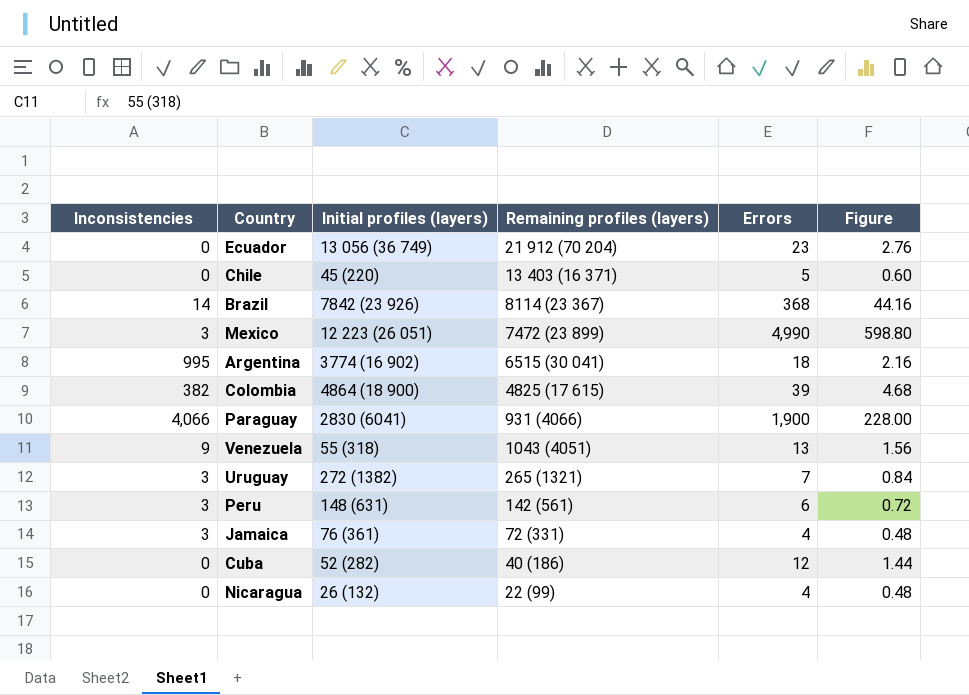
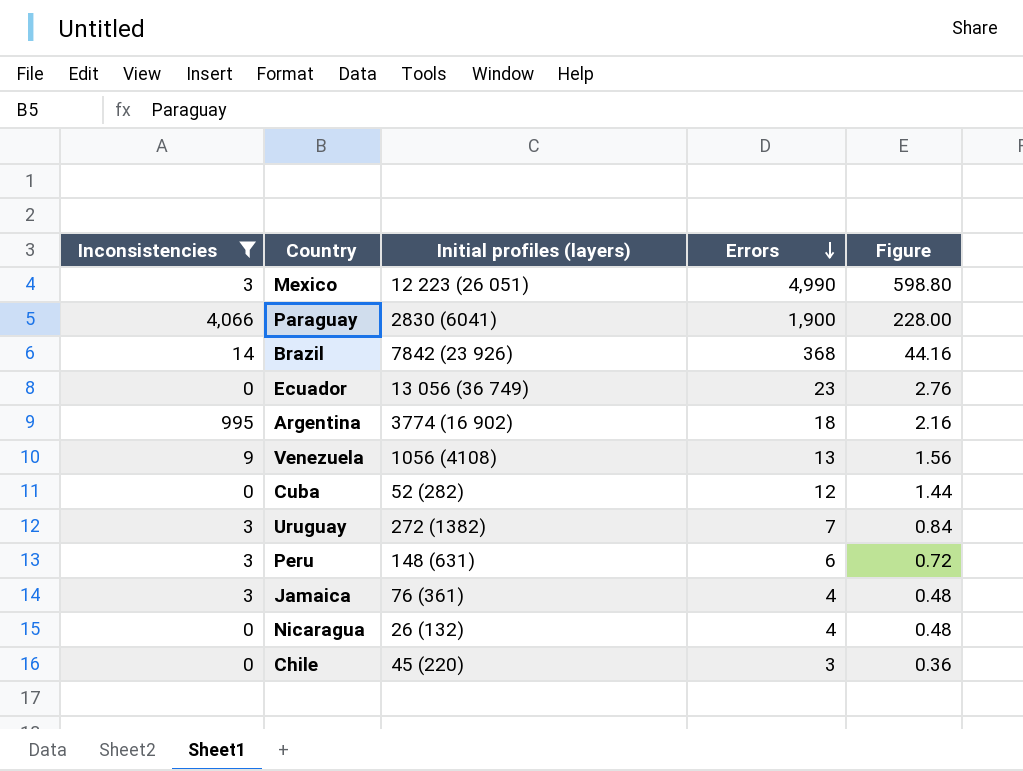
filter: none -> Inconsistencies != 382
row order: none -> Errors descending
column Remaining profiles (layers) | position: 4 -> none
Venezuela | Initial profiles (layers): 55 (318) -> 1056 (4108)
Chile | Errors: 5 -> 3
Chile | Figure: 0.60 -> 0.36

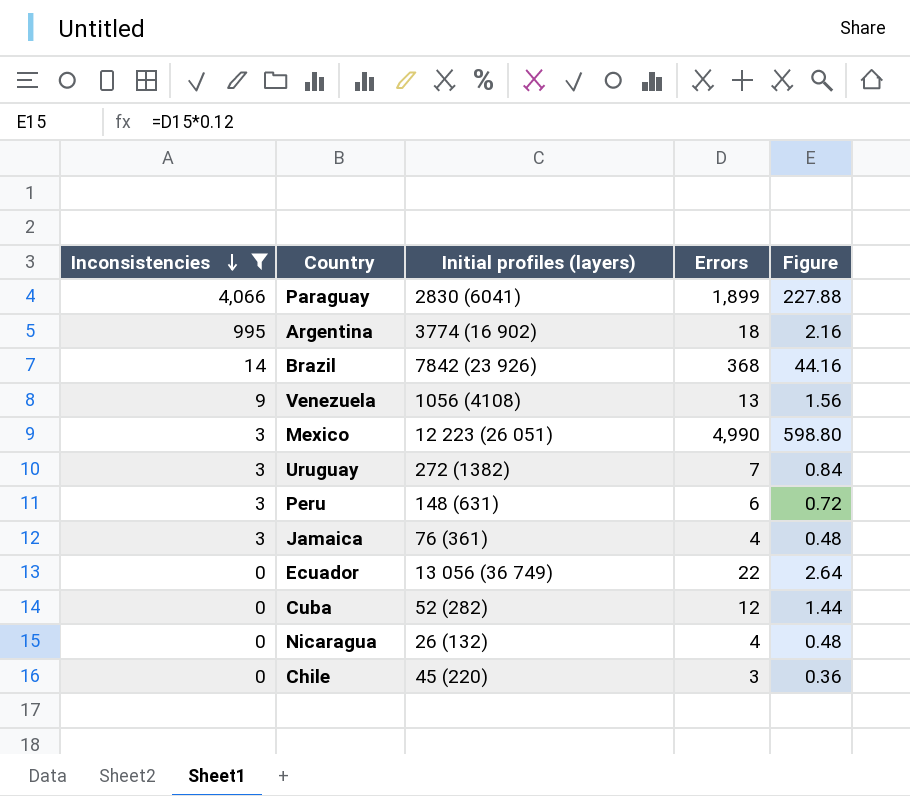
row order: Errors descending -> Inconsistencies descending
Paraguay | Errors: 1,900 -> 1,899
Paraguay | Figure: 228.00 -> 227.88
Ecuador | Errors: 23 -> 22
Ecuador | Figure: 2.76 -> 2.64

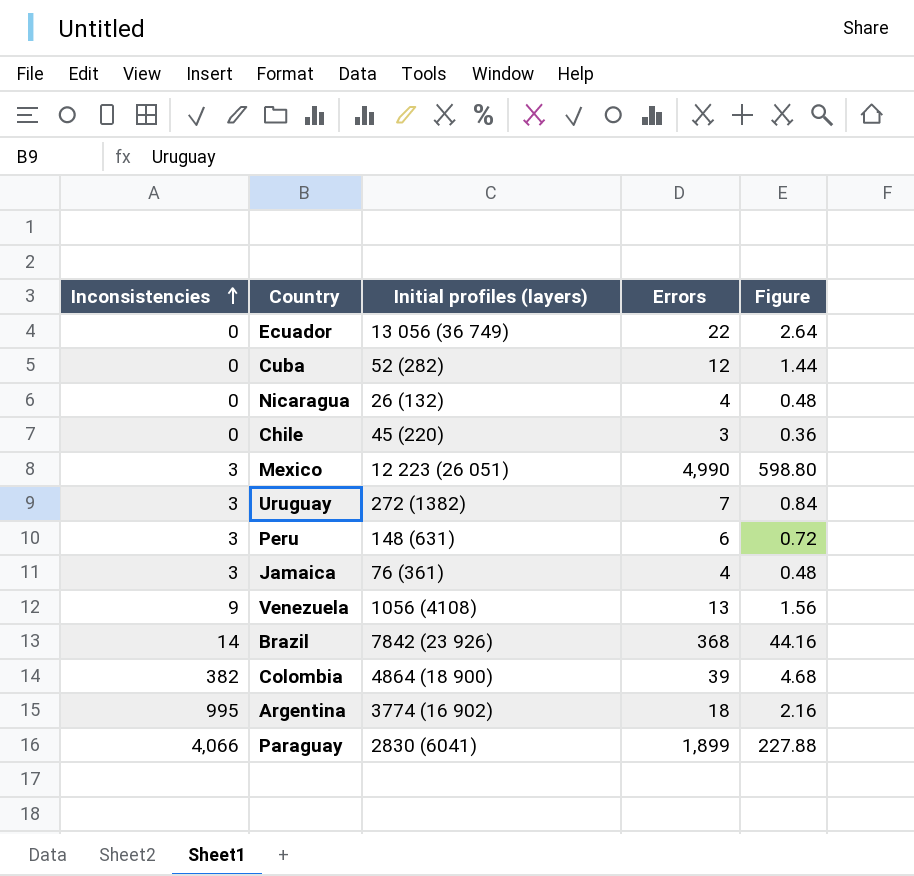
filter: Inconsistencies != 382 -> none
row order: Inconsistencies descending -> Inconsistencies ascending

